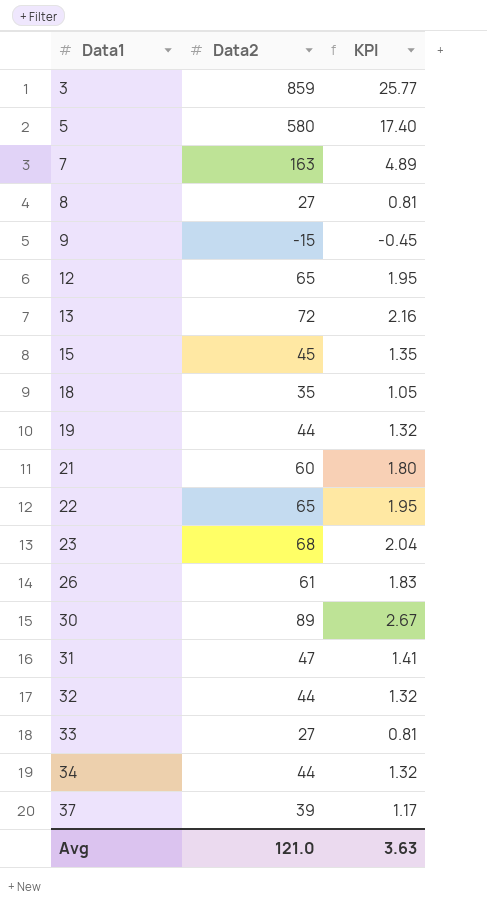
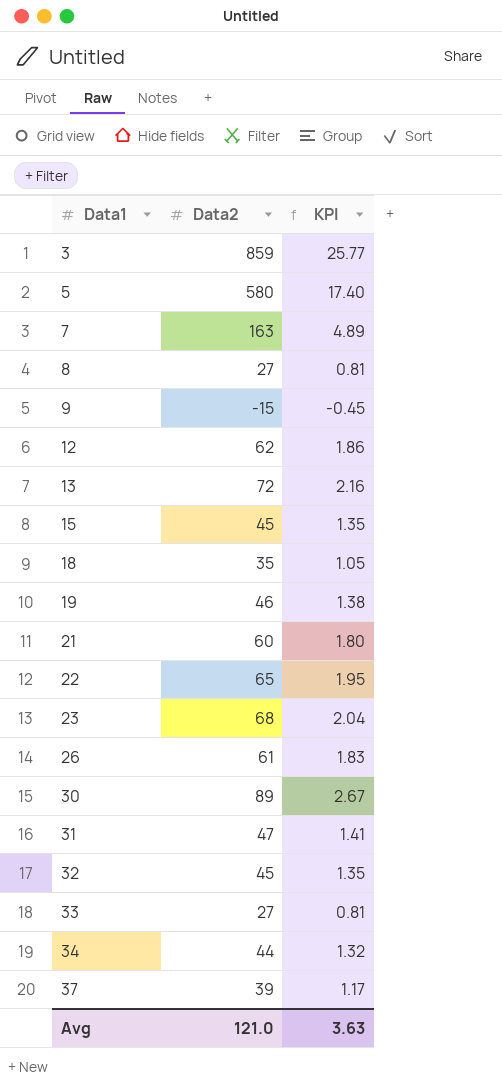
12 | Data2: 65 -> 62
12 | KPI: 1.95 -> 1.86
19 | Data2: 44 -> 46
19 | KPI: 1.32 -> 1.38
32 | Data2: 44 -> 45
32 | KPI: 1.32 -> 1.35

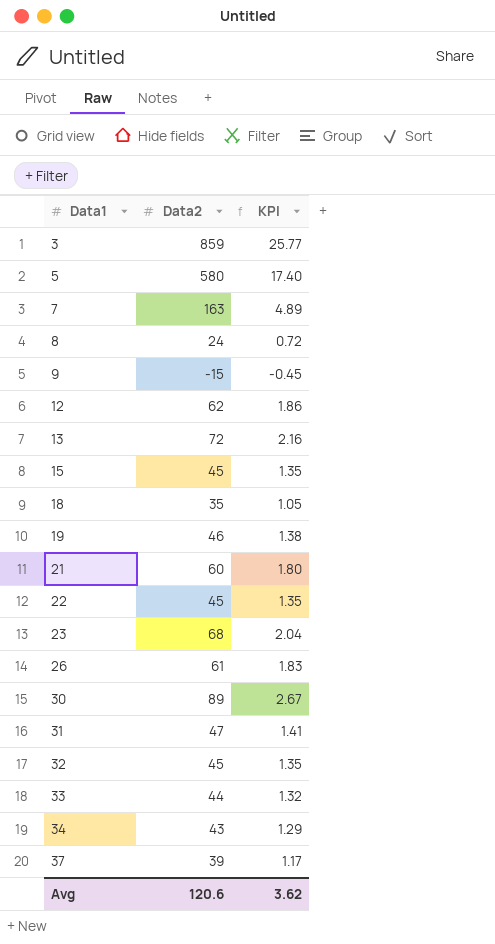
8 | Data2: 27 -> 24
8 | KPI: 0.81 -> 0.72
22 | Data2: 65 -> 45
22 | KPI: 1.95 -> 1.35
33 | Data2: 27 -> 44
33 | KPI: 0.81 -> 1.32
34 | Data2: 44 -> 43
34 | KPI: 1.32 -> 1.29
Avg | Data2: 121.0 -> 120.6
Avg | KPI: 3.63 -> 3.62

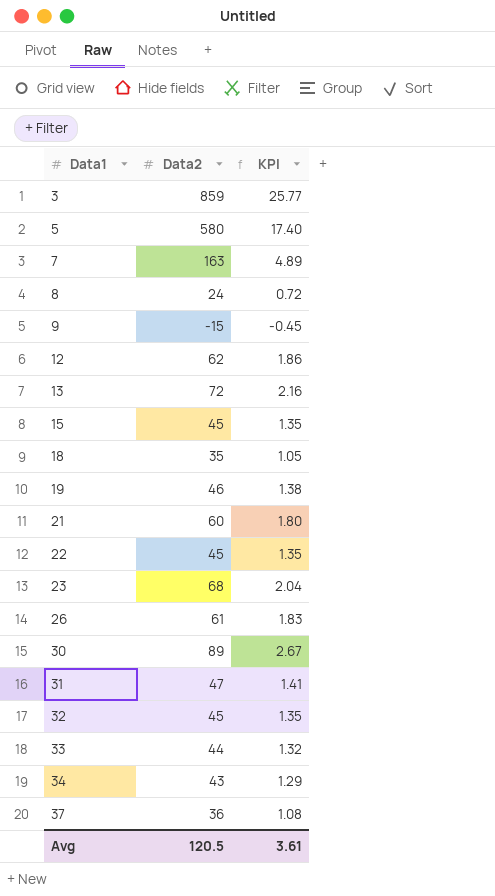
37 | Data2: 39 -> 36
37 | KPI: 1.17 -> 1.08
Avg | Data2: 120.6 -> 120.5
Avg | KPI: 3.62 -> 3.61

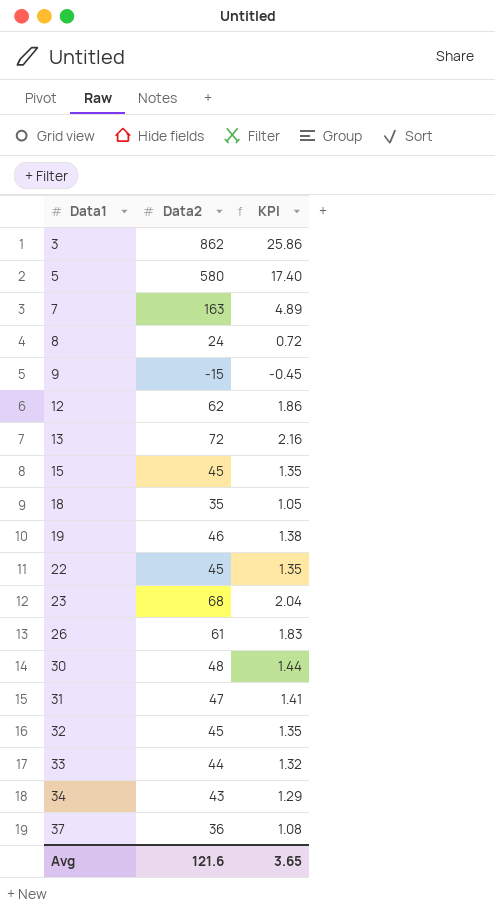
row 21: 60 | 1.80 -> none
3 | Data2: 859 -> 862
3 | KPI: 25.77 -> 25.86
30 | Data2: 89 -> 48
30 | KPI: 2.67 -> 1.44
Avg | Data2: 120.5 -> 121.6
Avg | KPI: 3.61 -> 3.65

